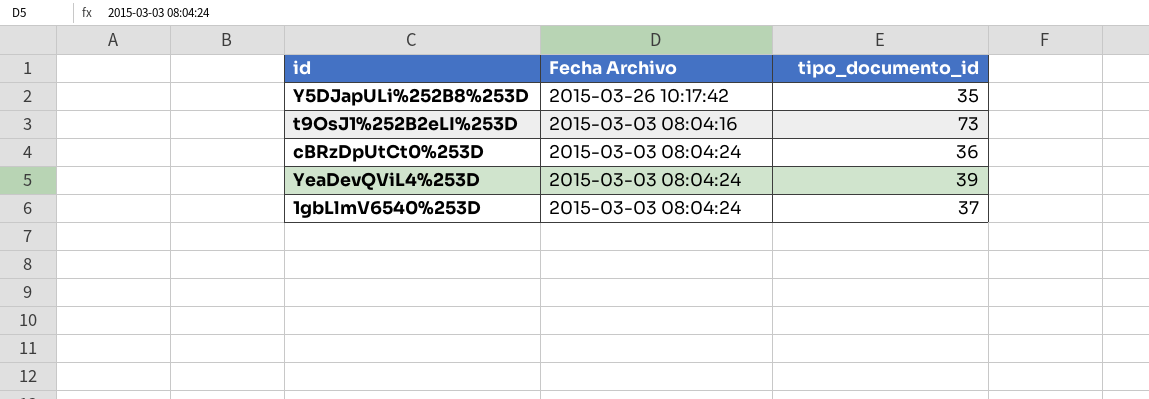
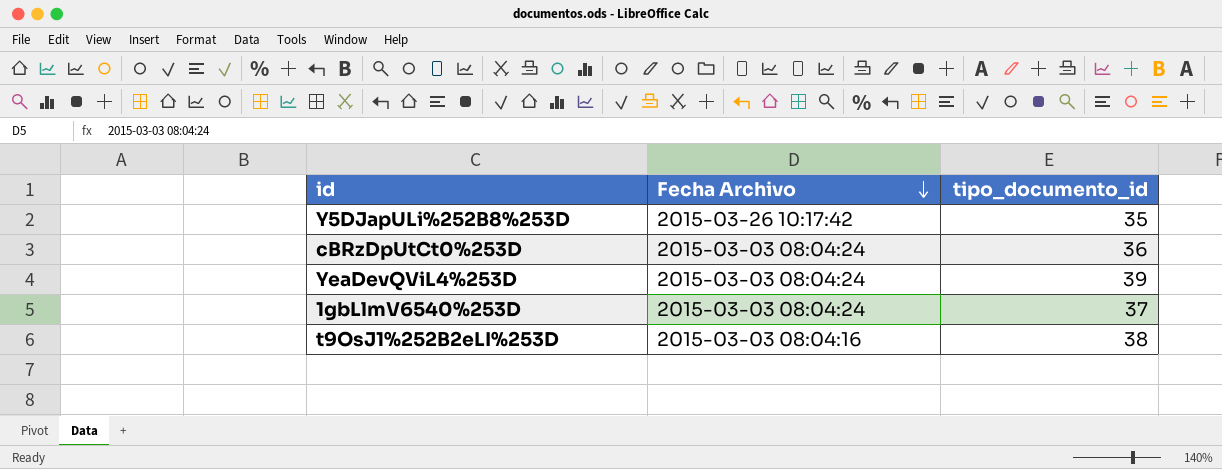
row order: none -> Fecha Archivo descending
t9OsJ1%252B2eLI%253D | tipo_documento_id: 73 -> 38

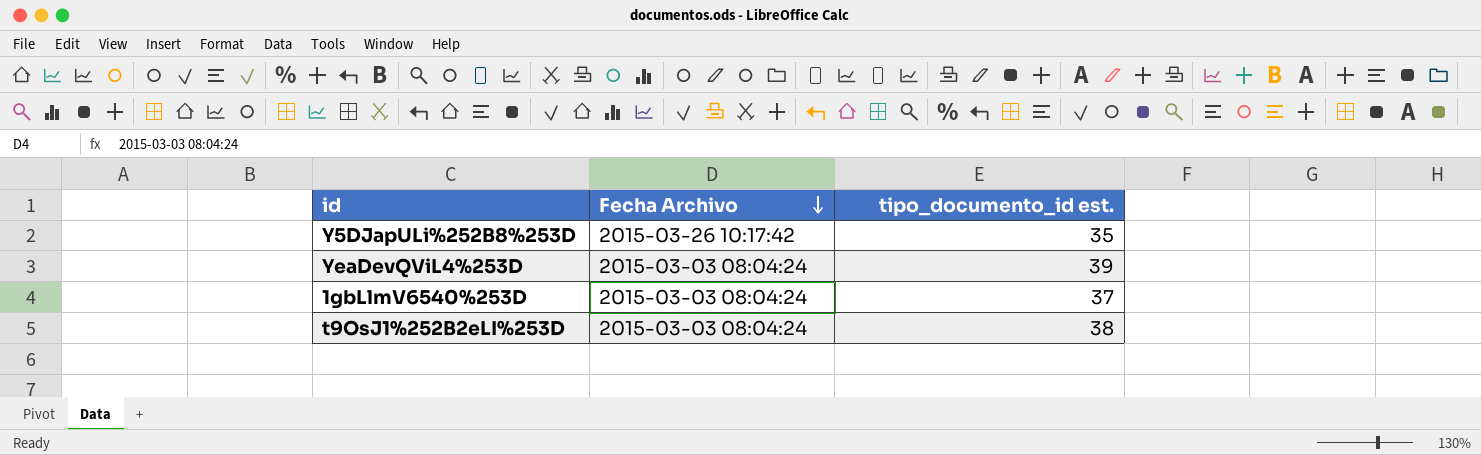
column name: tipo_documento_id -> tipo_documento_id est.
row cBRzDpUtCt0%253D: 2015-03-03 08:04:24 | 36 -> none
t9OsJ1%252B2eLI%253D | Fecha Archivo: 2015-03-03 08:04:16 -> 2015-03-03 08:04:24

